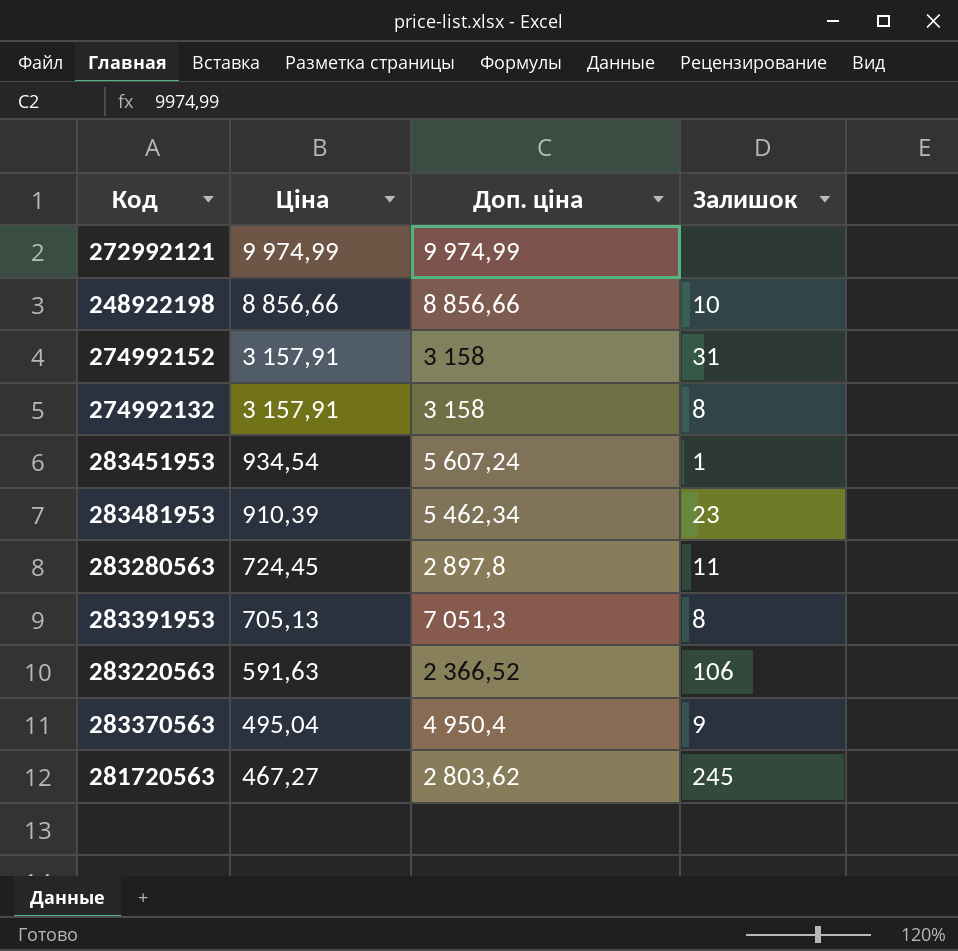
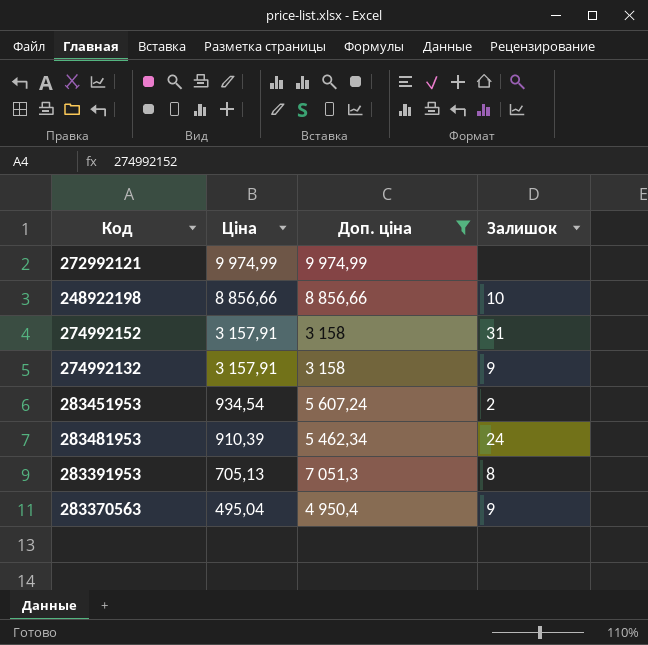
filter: none -> Доп. ціна >= 3 158
274992132 | Залишок: 8 -> 9
283451953 | Залишок: 1 -> 2
283481953 | Залишок: 23 -> 24

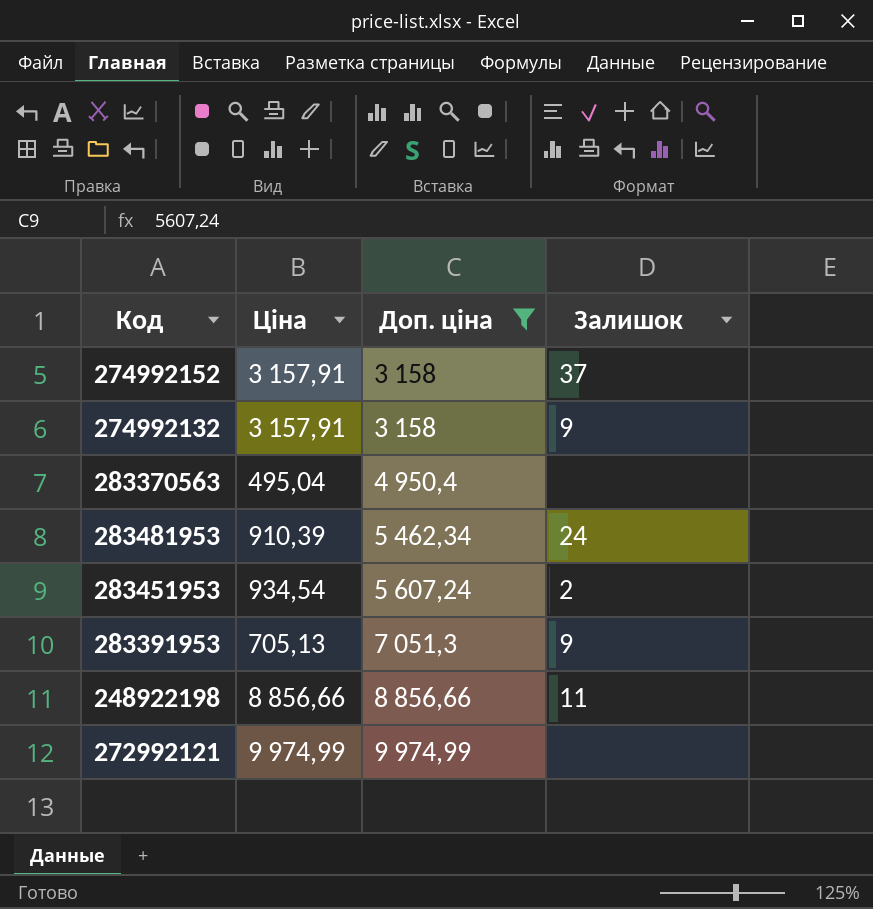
row order: Ціна descending -> Доп. ціна ascending
274992152 | Залишок: 31 -> 37
283370563 | Залишок: 9 -> none
283391953 | Залишок: 8 -> 9
248922198 | Залишок: 10 -> 11

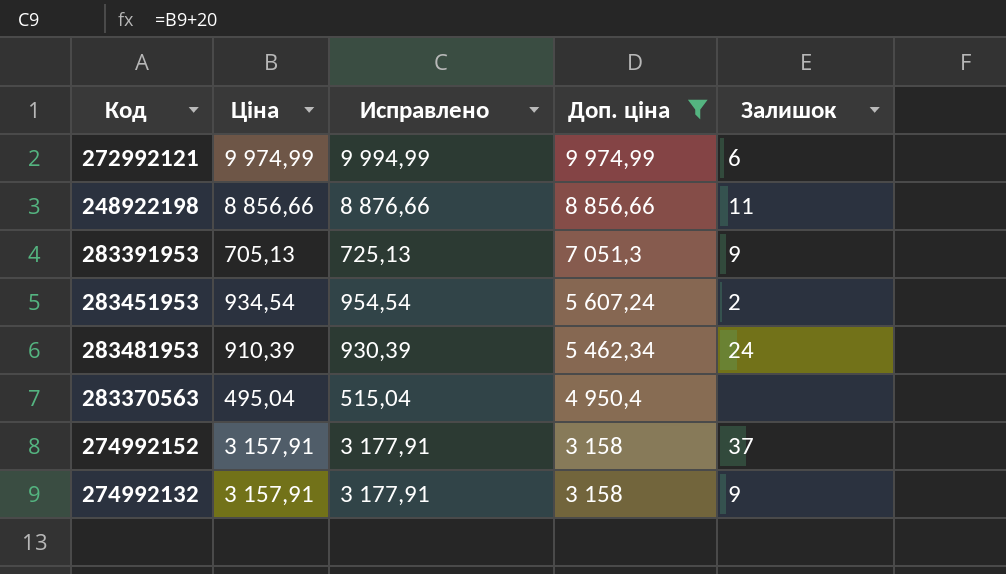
row order: Доп. ціна ascending -> Доп. ціна descending
column Исправлено | formula: none -> [Ціна] + 20
272992121 | Залишок: none -> 6

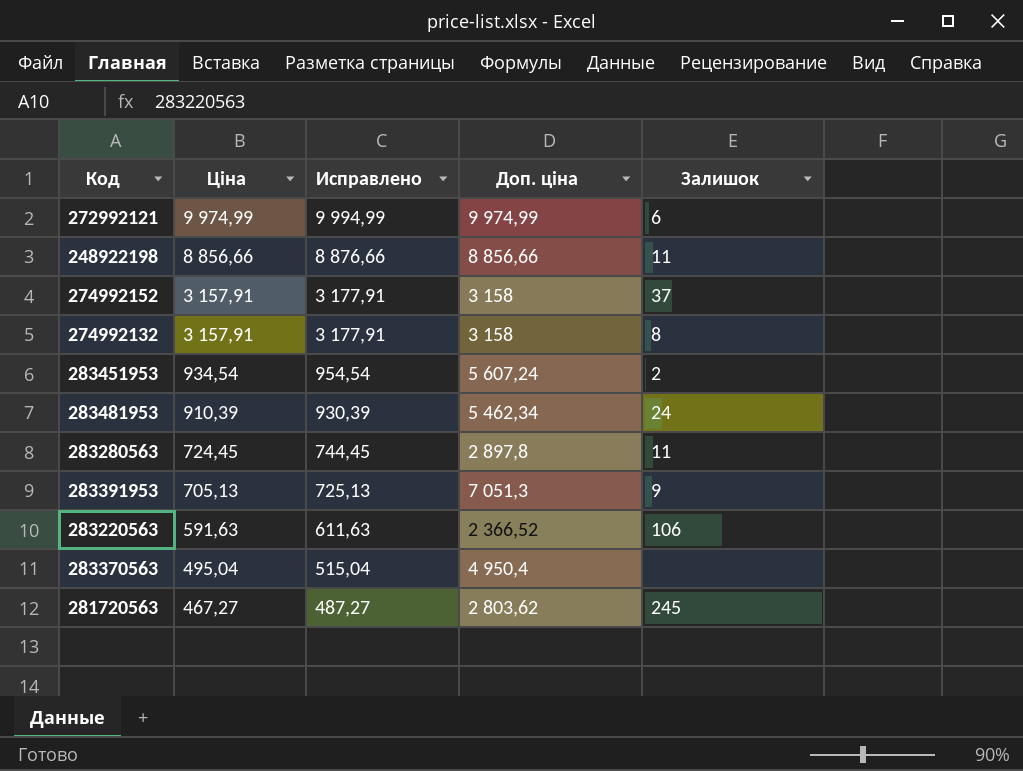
filter: Доп. ціна >= 3 158 -> none
row order: Доп. ціна descending -> Ціна descending
274992132 | Залишок: 9 -> 8

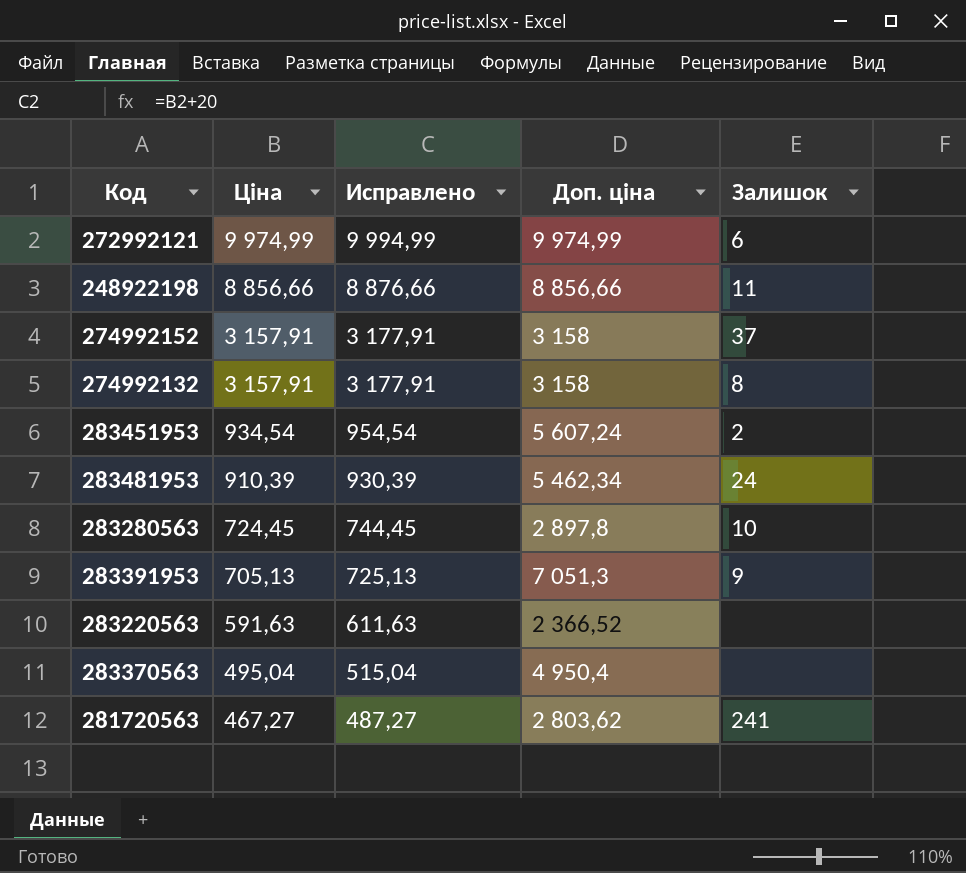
283280563 | Залишок: 11 -> 10
283220563 | Залишок: 106 -> none
281720563 | Залишок: 245 -> 241

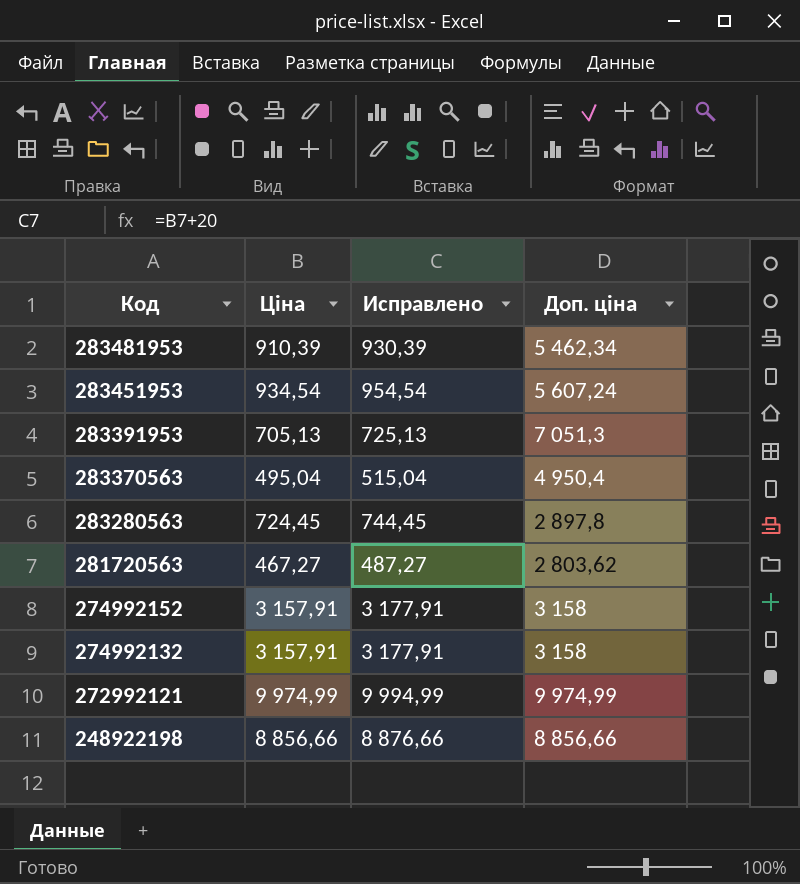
row order: Ціна descending -> Код descending
column Залишок | position: 5 -> none
row 283220563: 591,63 | 611,63 | 2 366,52 | none -> none

